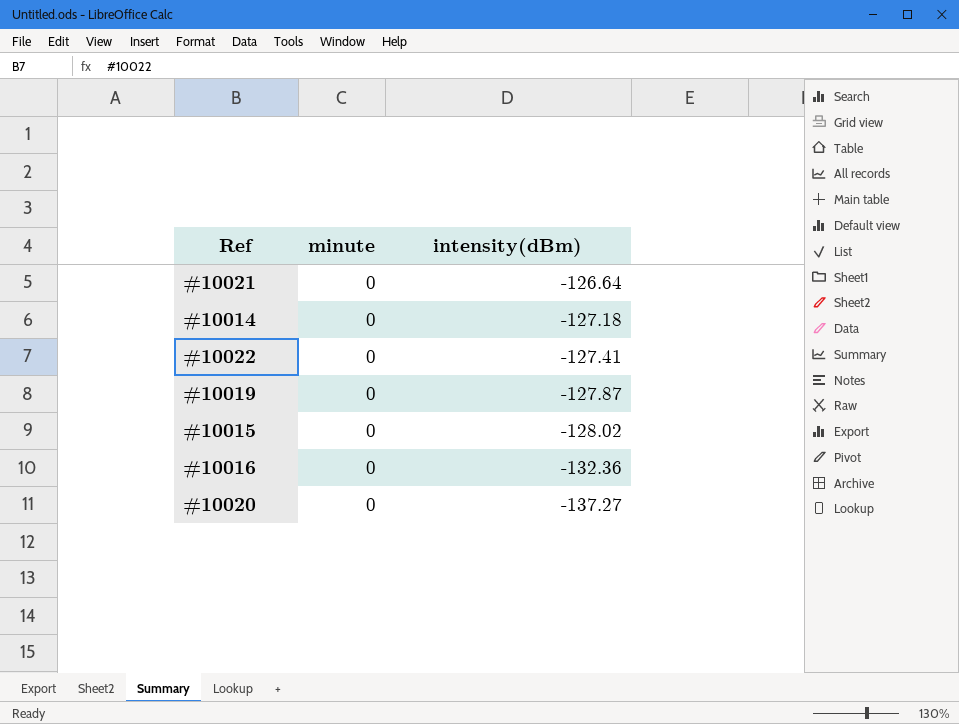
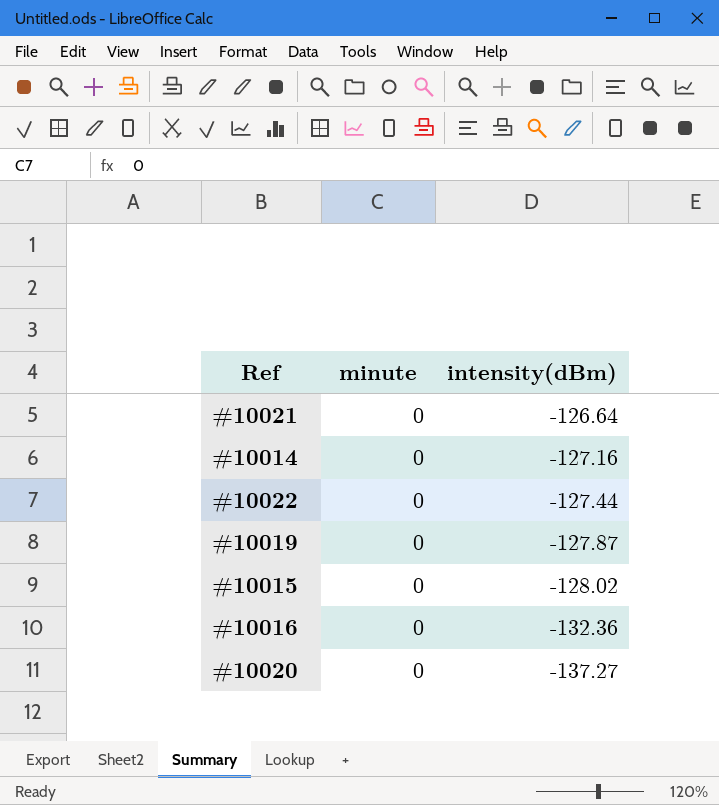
#10014 | intensity(dBm): -127.18 -> -127.16
#10022 | intensity(dBm): -127.41 -> -127.44

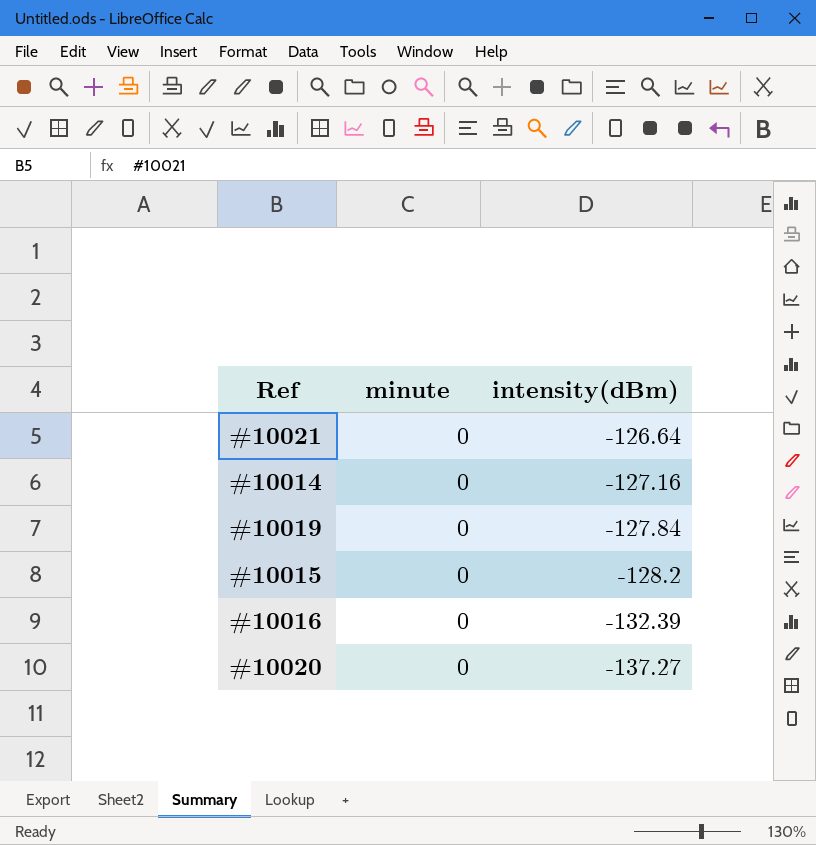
row #10022: 0 | -127.44 -> none
#10019 | intensity(dBm): -127.87 -> -127.84
#10015 | intensity(dBm): -128.02 -> -128.2
#10016 | intensity(dBm): -132.36 -> -132.39

